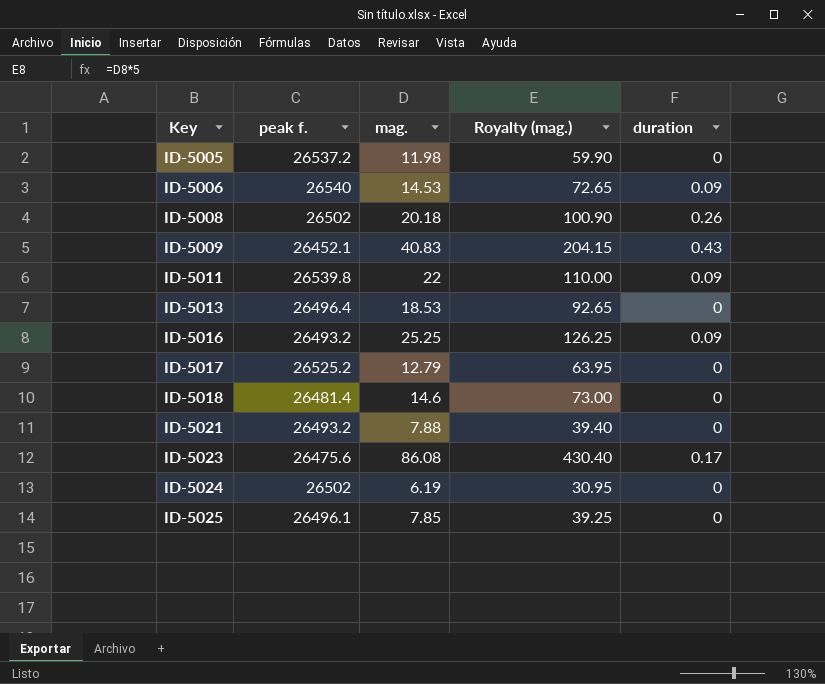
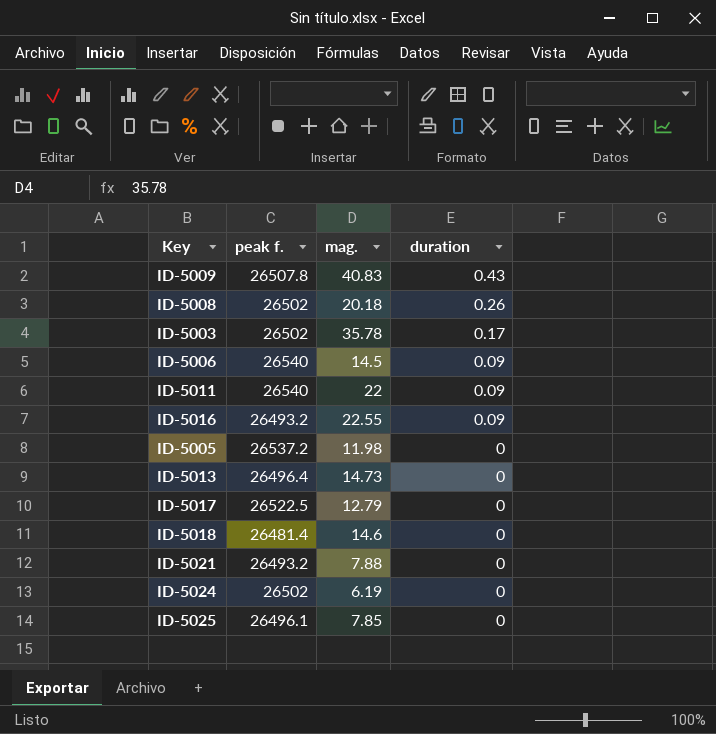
row order: Key ascending -> duration descending
column Royalty (mag.) | formula: [mag.] * 5 -> none
row ID-5023: 26475.6 | 86.08 | 430.40 | 0.17 -> none
ID-5009 | peak f.: 26452.1 -> 26507.8
row ID-5003: none -> 26502 | 35.78 | 0.17
ID-5006 | mag.: 14.53 -> 14.5
ID-5011 | peak f.: 26539.8 -> 26540
ID-5016 | mag.: 25.25 -> 22.55
ID-5013 | mag.: 18.53 -> 14.73
ID-5017 | peak f.: 26525.2 -> 26522.5

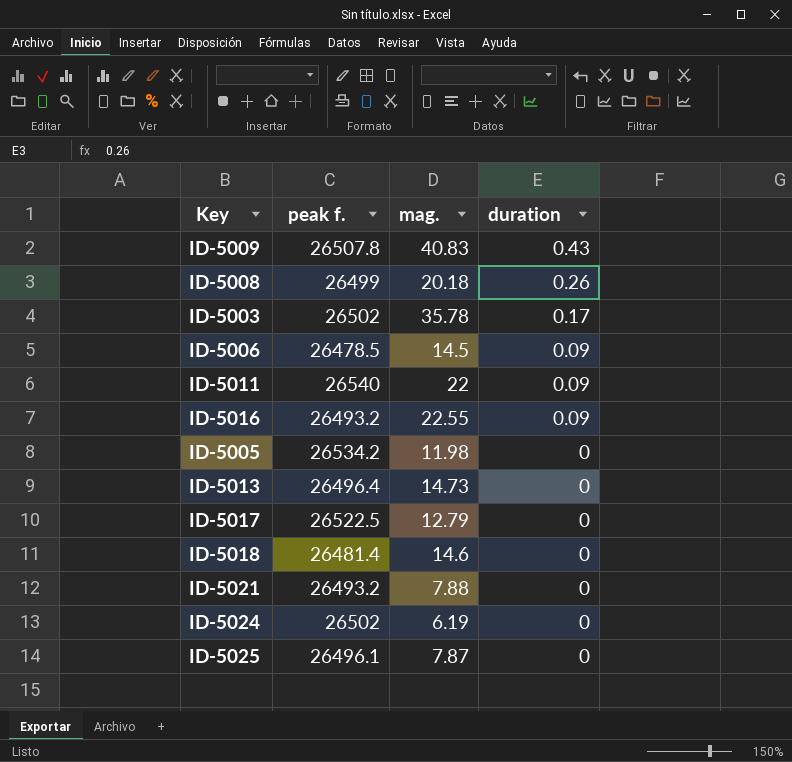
ID-5008 | peak f.: 26502 -> 26499
ID-5006 | peak f.: 26540 -> 26478.5
ID-5005 | peak f.: 26537.2 -> 26534.2
ID-5025 | mag.: 7.85 -> 7.87

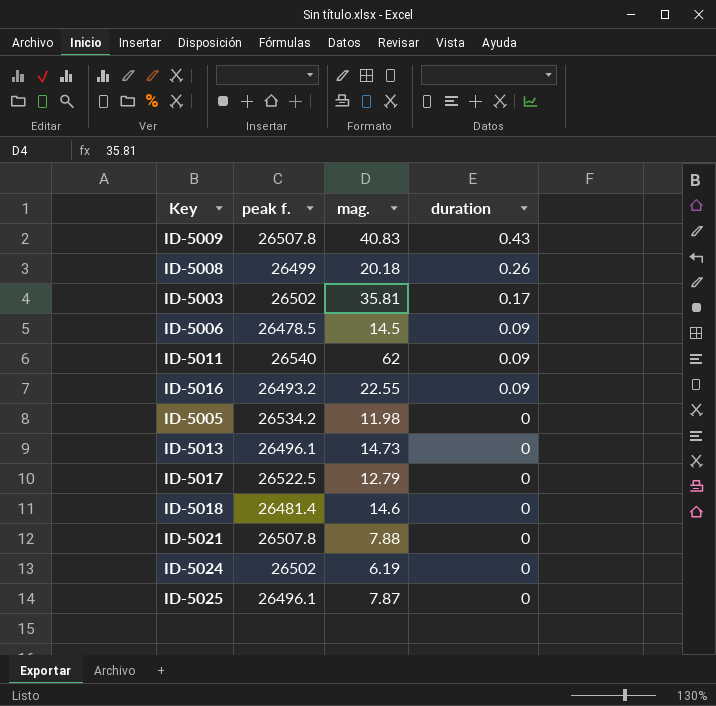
ID-5003 | mag.: 35.78 -> 35.81
ID-5011 | mag.: 22 -> 62
ID-5013 | peak f.: 26496.4 -> 26496.1
ID-5021 | peak f.: 26493.2 -> 26507.8

